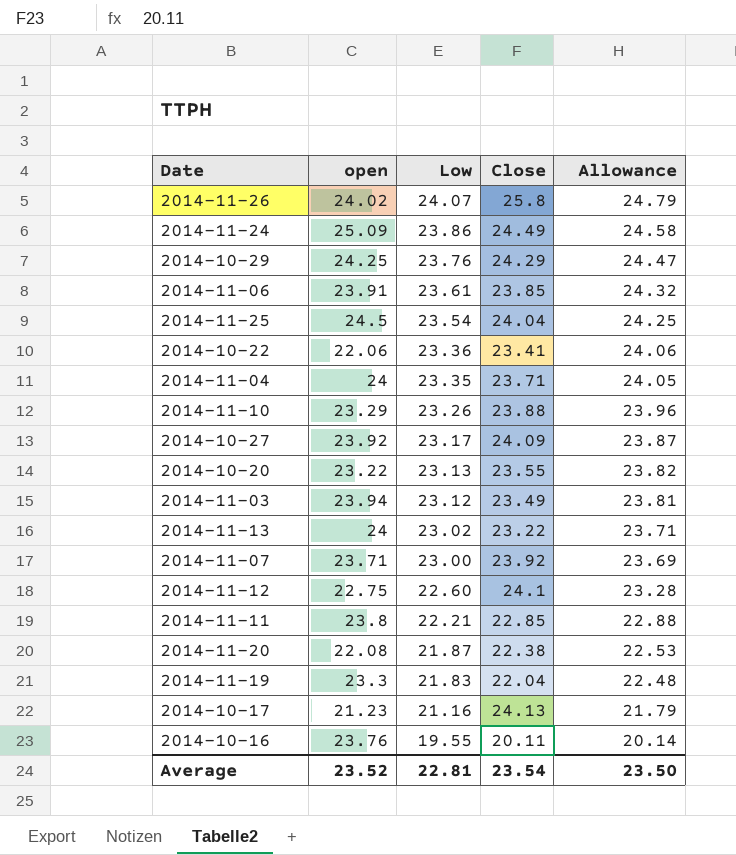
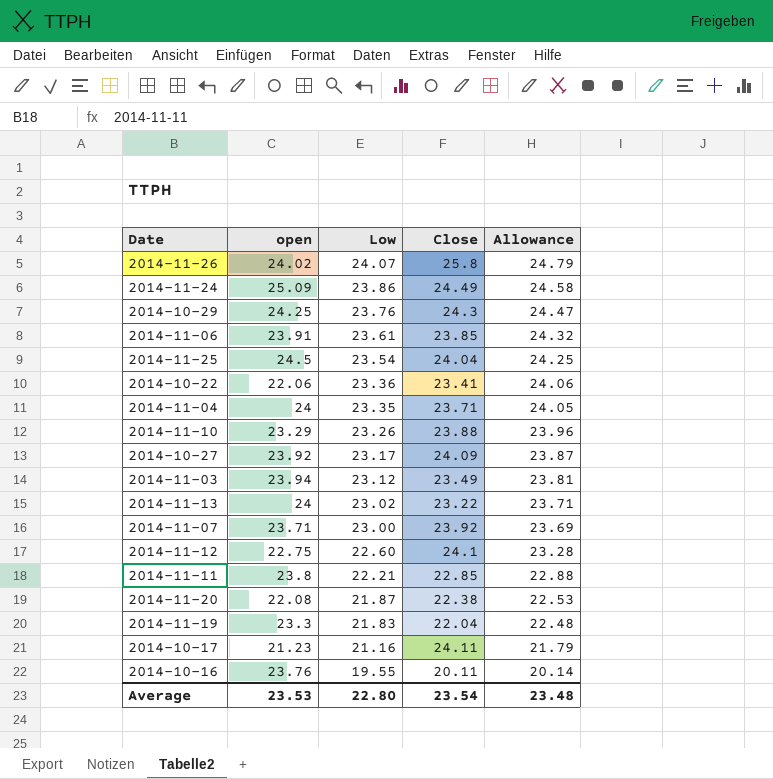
row 2014-10-20: 23.22 | 23.13 | 23.55 | 23.82 -> none
2014-10-29 | Close: 24.29 -> 24.3
2014-10-17 | Close: 24.13 -> 24.11
Average | open: 23.52 -> 23.53
Average | Low: 22.81 -> 22.80
Average | Allowance: 23.50 -> 23.48

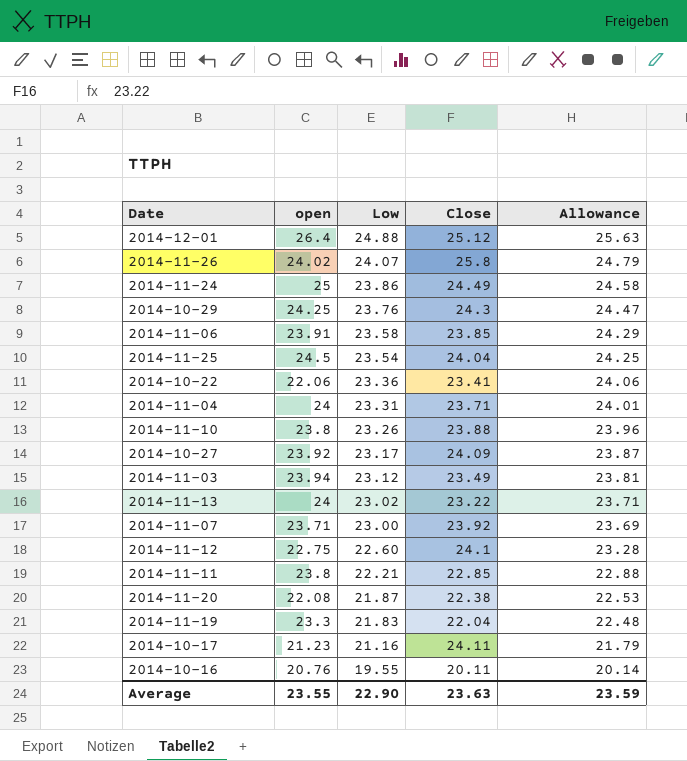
row 2014-12-01: none -> 26.4 | 24.88 | 25.12 | 25.63
2014-11-24 | open: 25.09 -> 25
2014-11-06 | Low: 23.61 -> 23.58
2014-11-06 | Allowance: 24.32 -> 24.29
2014-11-04 | Low: 23.35 -> 23.31
2014-11-04 | Allowance: 24.05 -> 24.01
2014-11-10 | open: 23.29 -> 23.8
2014-10-16 | open: 23.76 -> 20.76
Average | open: 23.53 -> 23.55
Average | Low: 22.80 -> 22.90
Average | Close: 23.54 -> 23.63
Average | Allowance: 23.48 -> 23.59

